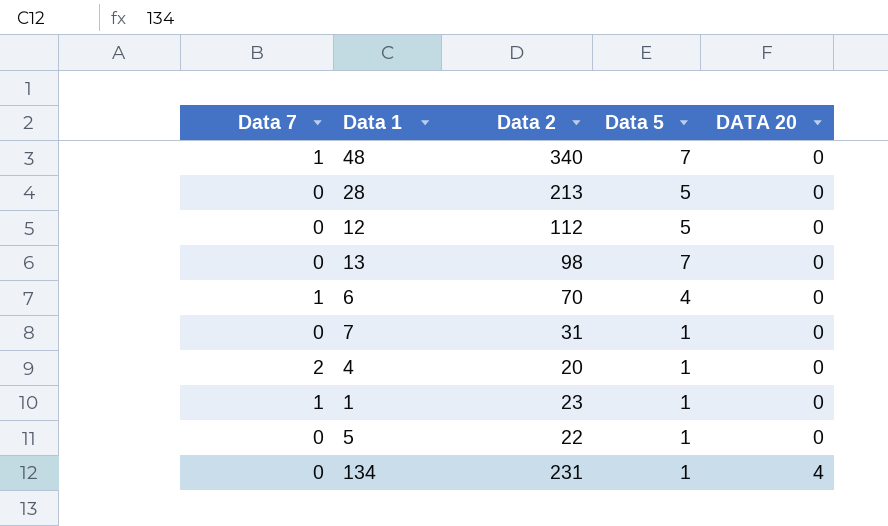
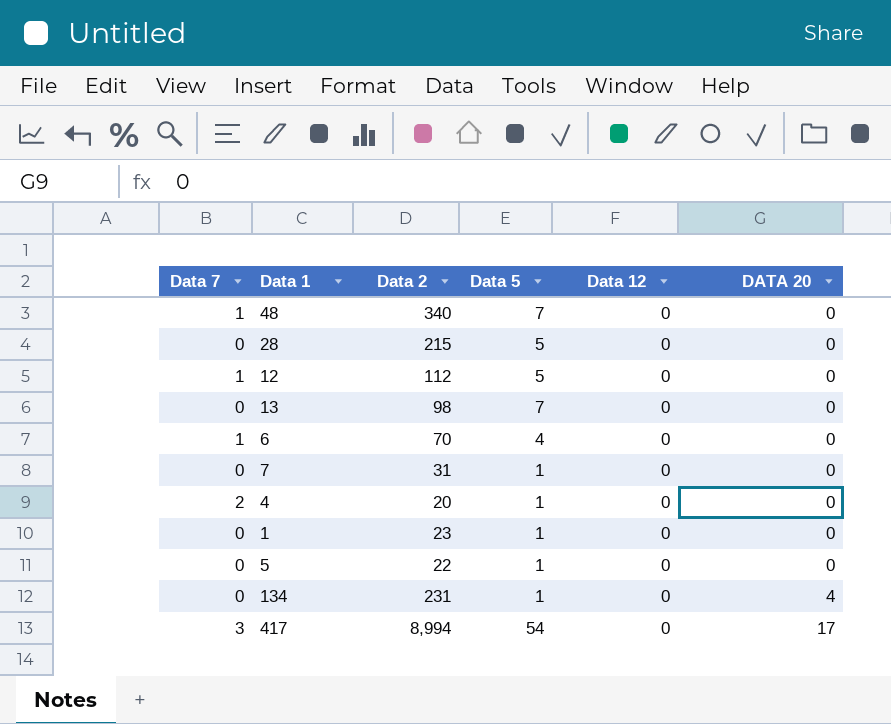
column Data 12 | position: none -> 5
28 | Data 2: 213 -> 215
12 | Data 7: 0 -> 1
1 | Data 7: 1 -> 0
row 417: none -> 3 | 8,994 | 54 | 0 | 17

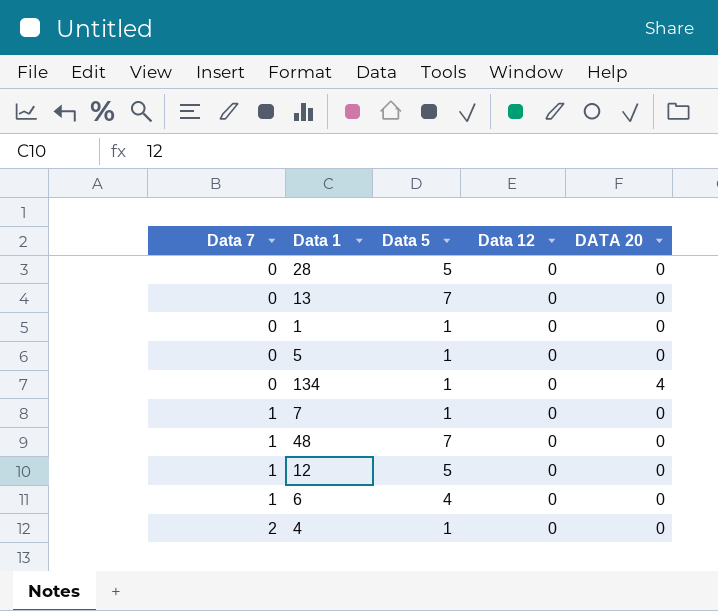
row order: DATA 20 ascending -> Data 7 ascending
column Data 2 | position: 3 -> none
row 417: 3 | 8,994 | 54 | 0 | 17 -> none
7 | Data 7: 0 -> 1

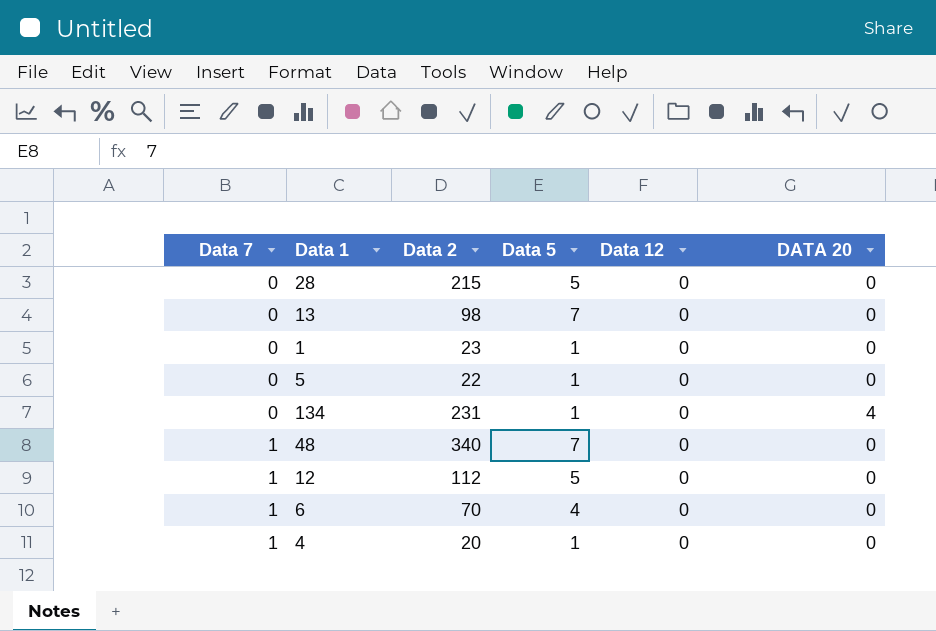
column Data 2 | position: none -> 3
row 7: 1 | 1 | 0 | 0 -> none
4 | Data 7: 2 -> 1

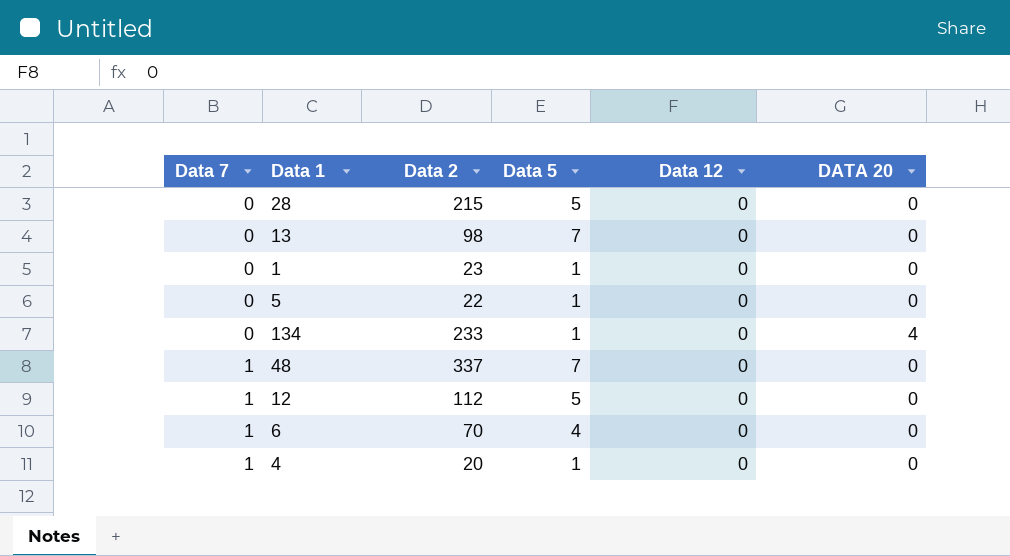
134 | Data 2: 231 -> 233
48 | Data 2: 340 -> 337

